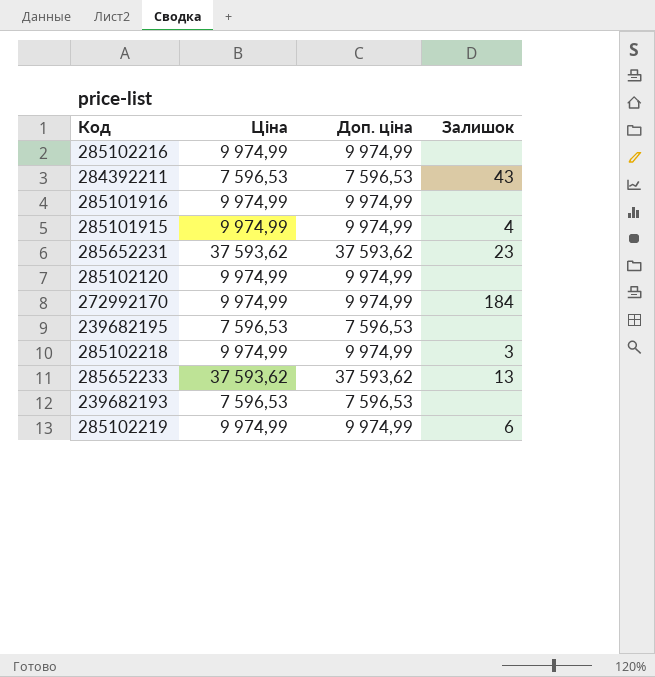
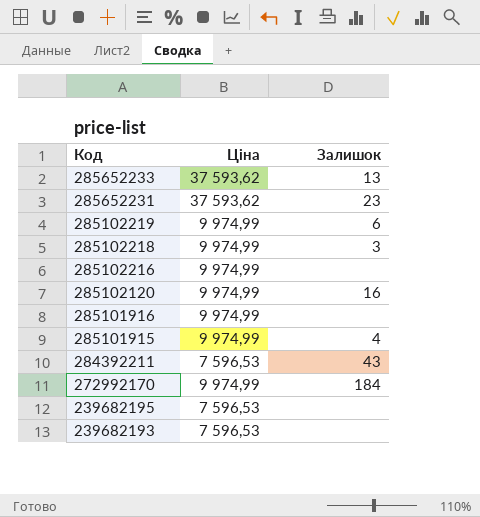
row order: none -> Код descending
column Доп. ціна | position: 3 -> none
285102120 | Залишок: none -> 16

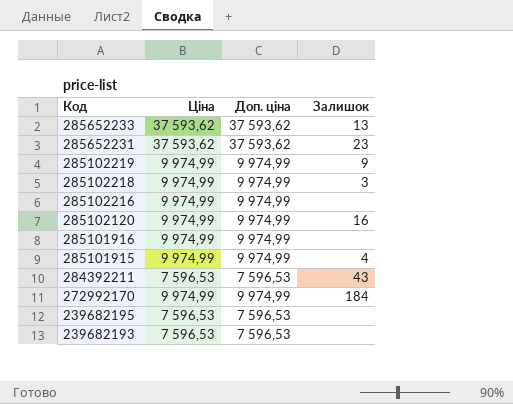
column Доп. ціна | position: none -> 3
285102219 | Залишок: 6 -> 9

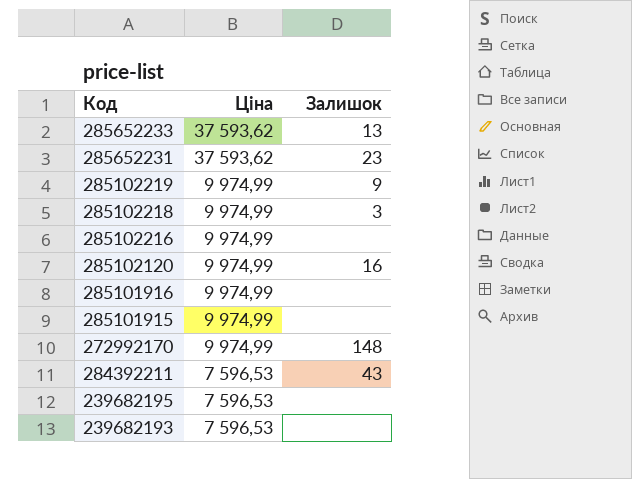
row order: Код descending -> Ціна descending
column Доп. ціна | position: 3 -> none
285101915 | Залишок: 4 -> none
272992170 | Залишок: 184 -> 148

